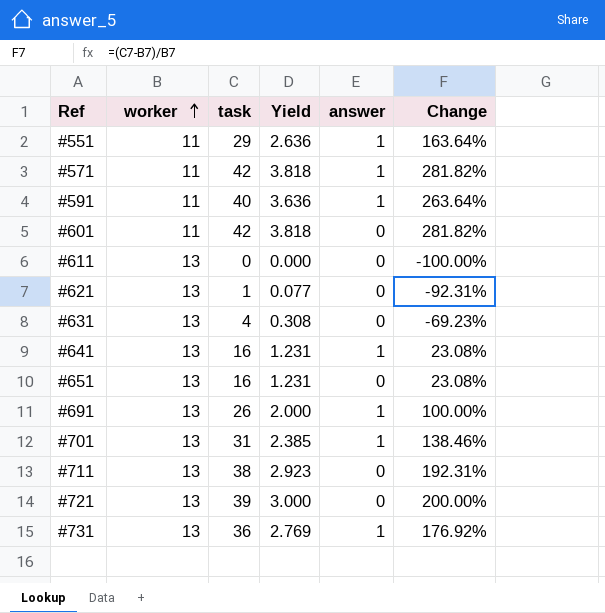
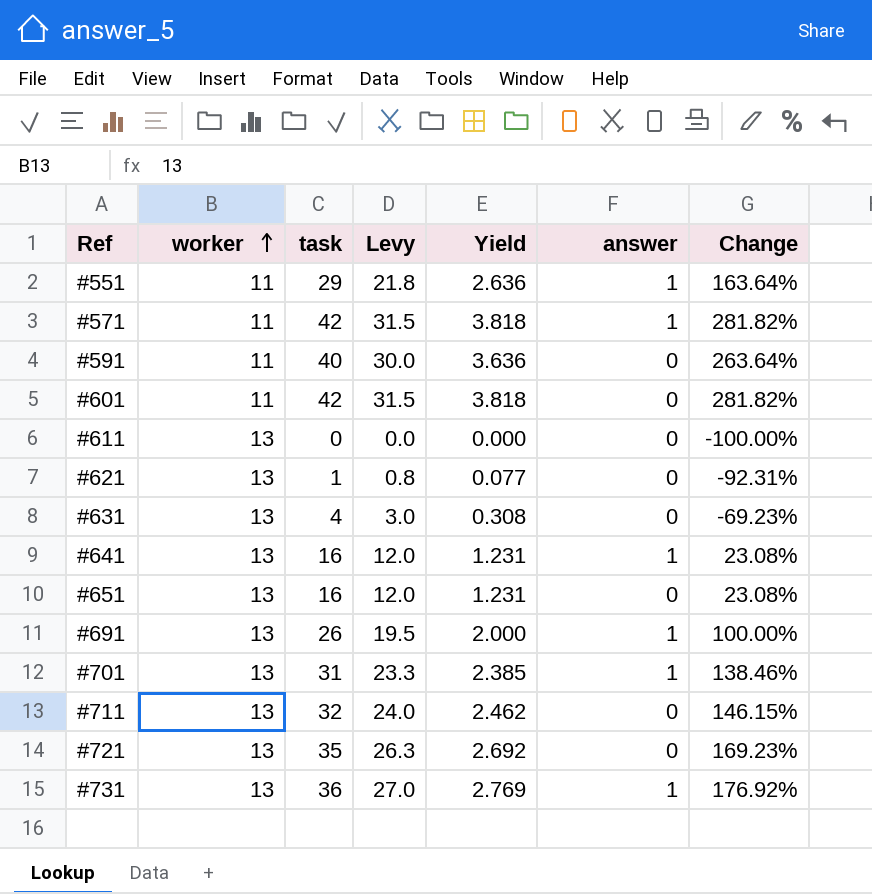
column Levy | formula: none -> [task] * 0.75
#591 | answer: 1 -> 0
#711 | task: 38 -> 32
#711 | Yield: 2.923 -> 2.462
#711 | Change: 192.31% -> 146.15%
#721 | task: 39 -> 35
#721 | Yield: 3.000 -> 2.692
#721 | Change: 200.00% -> 169.23%

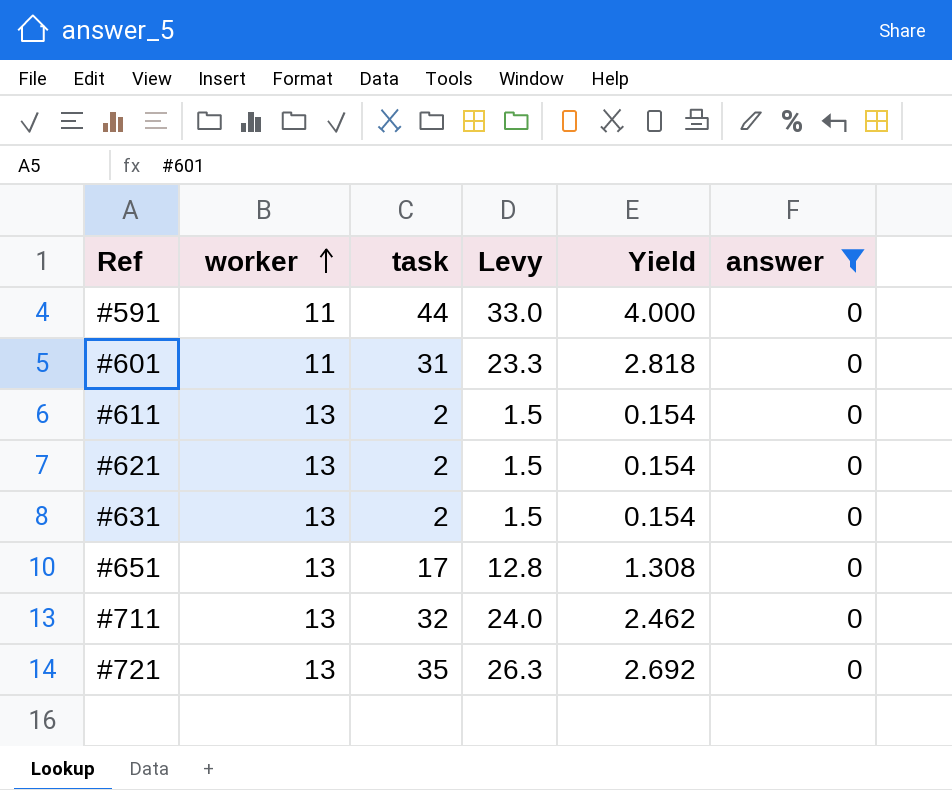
filter: none -> answer = 0
column Change | formula: ([task] - [worker]) / [worker] -> none
#591 | task: 40 -> 44
#591 | Levy: 30.0 -> 33.0
#591 | Yield: 3.636 -> 4.000
#601 | task: 42 -> 31
#601 | Levy: 31.5 -> 23.3
#601 | Yield: 3.818 -> 2.818
#611 | task: 0 -> 2
#611 | Levy: 0.0 -> 1.5
#611 | Yield: 0.000 -> 0.154
#621 | task: 1 -> 2
#621 | Levy: 0.8 -> 1.5
#621 | Yield: 0.077 -> 0.154
#631 | task: 4 -> 2
#631 | Levy: 3.0 -> 1.5
#631 | Yield: 0.308 -> 0.154
#651 | task: 16 -> 17
#651 | Levy: 12.0 -> 12.8
#651 | Yield: 1.231 -> 1.308

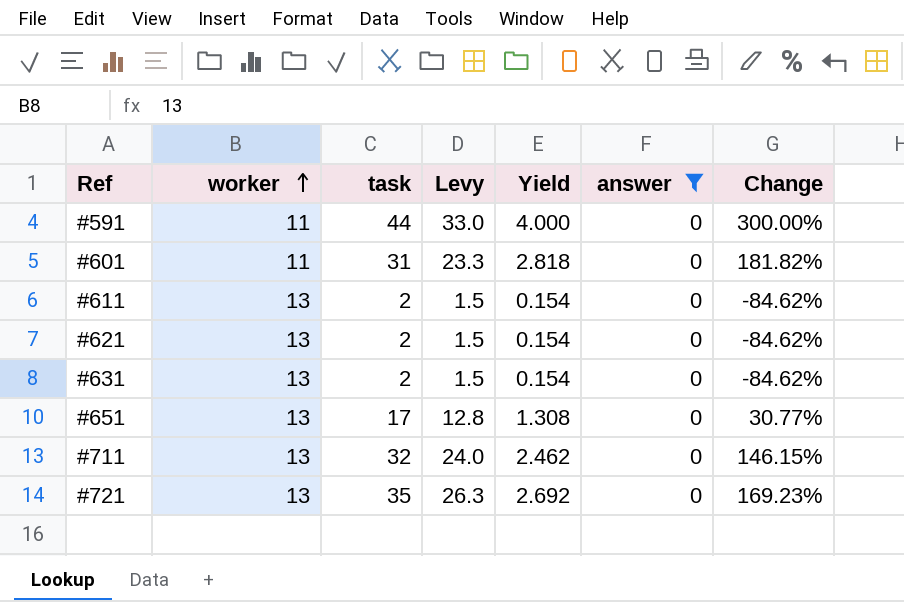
column Change | formula: none -> ([task] - [worker]) / [worker]

